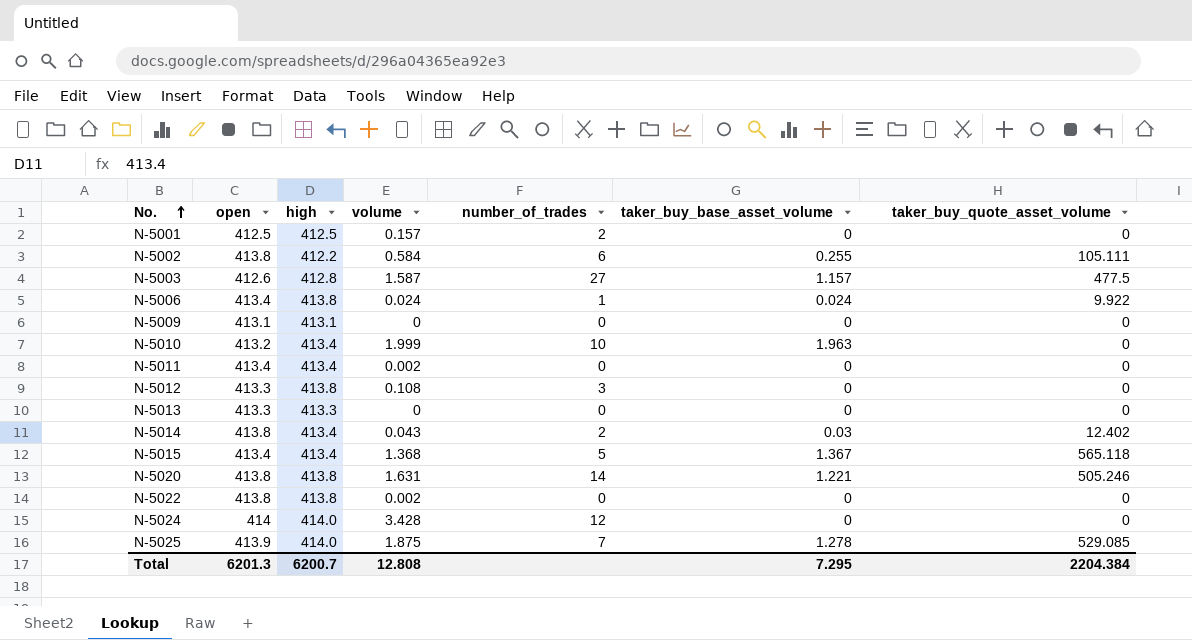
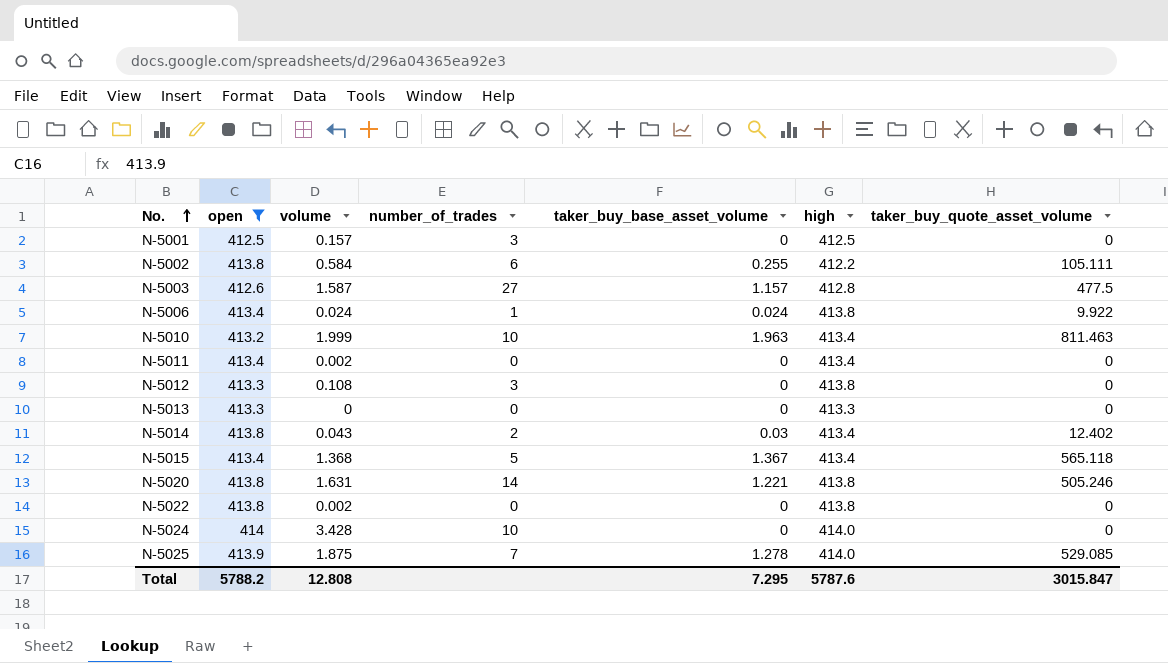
filter: none -> open != 413.1
column high | position: 3 -> 6
N-5001 | number_of_trades: 2 -> 3
N-5010 | taker_buy_quote_asset_volume: 0 -> 811.463
N-5024 | number_of_trades: 12 -> 10
Total | open: 6201.3 -> 5788.2
Total | high: 6200.7 -> 5787.6
Total | taker_buy_quote_asset_volume: 2204.384 -> 3015.847

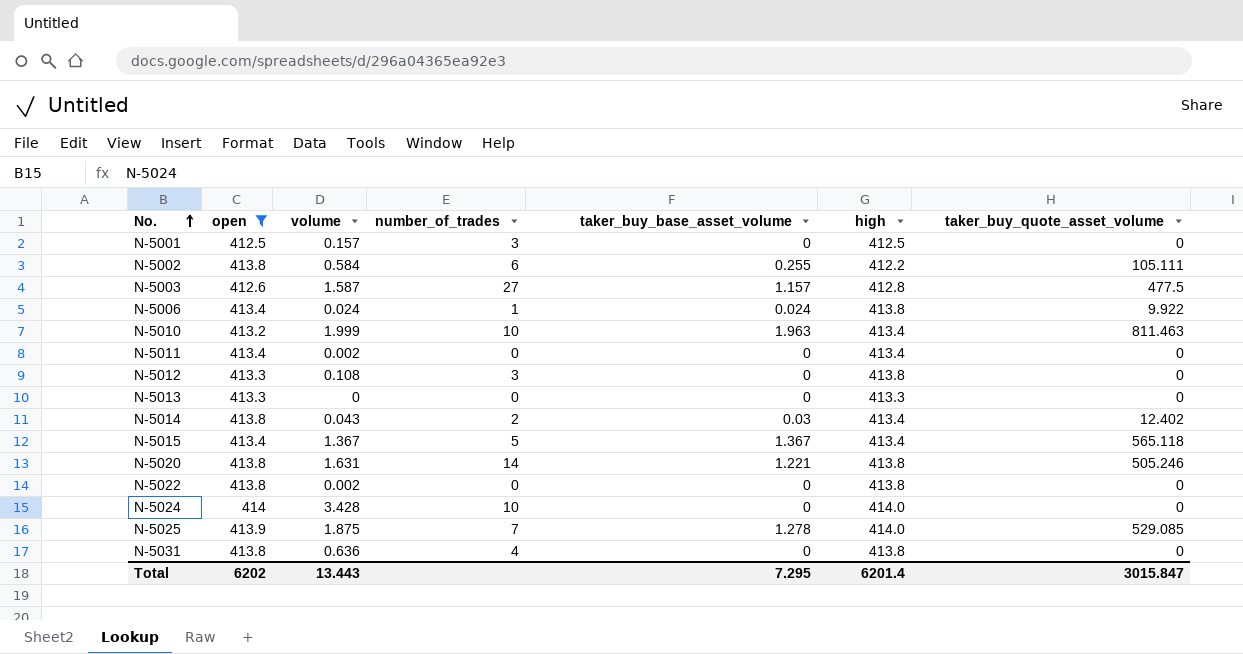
N-5015 | volume: 1.368 -> 1.367
row N-5031: none -> 413.8 | 0.636 | 4 | 0 | 413.8 | 0
Total | open: 5788.2 -> 6202
Total | volume: 12.808 -> 13.443
Total | high: 5787.6 -> 6201.4

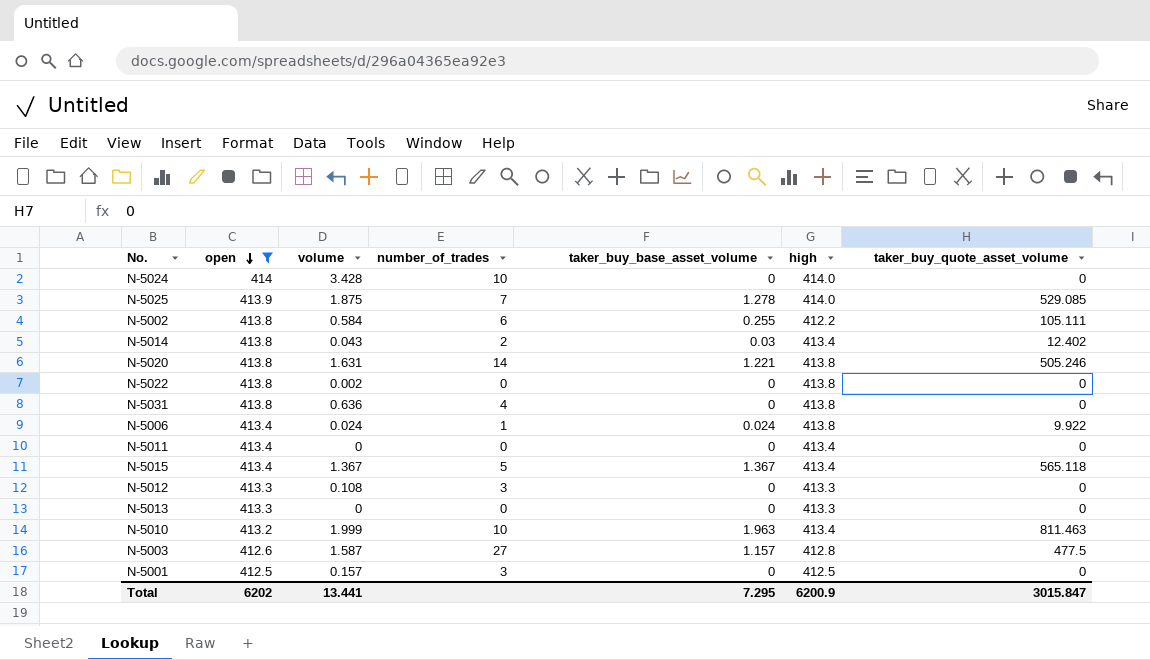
row order: No. ascending -> open descending
N-5011 | volume: 0.002 -> 0
N-5012 | high: 413.8 -> 413.3
Total | volume: 13.443 -> 13.441
Total | high: 6201.4 -> 6200.9

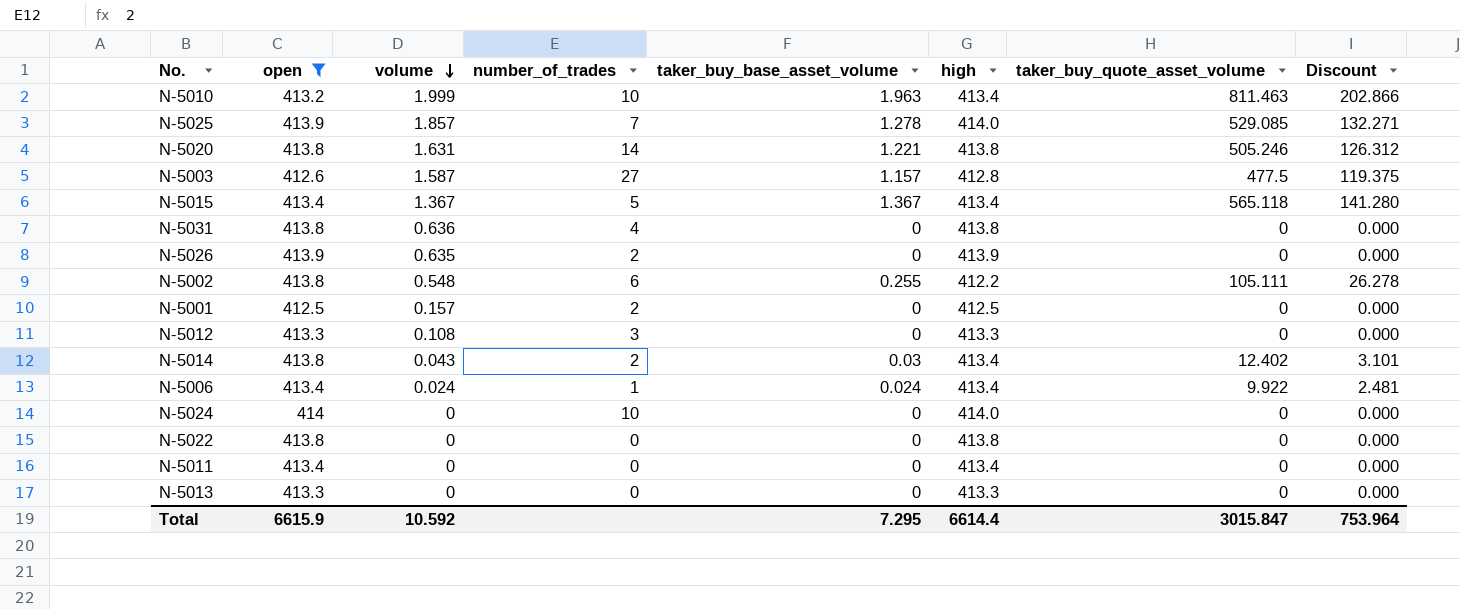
row order: open descending -> volume descending
column Discount | formula: none -> [taker_buy_quote_asset_volume] * 0.25
N-5025 | volume: 1.875 -> 1.857
row N-5026: none -> 413.9 | 0.635 | 2 | 0 | 413.9 | 0 | 0.000
N-5002 | volume: 0.584 -> 0.548
N-5001 | number_of_trades: 3 -> 2
N-5006 | high: 413.8 -> 413.4
N-5024 | volume: 3.428 -> 0
N-5022 | volume: 0.002 -> 0
Total | open: 6202 -> 6615.9
Total | volume: 13.441 -> 10.592
Total | high: 6200.9 -> 6614.4

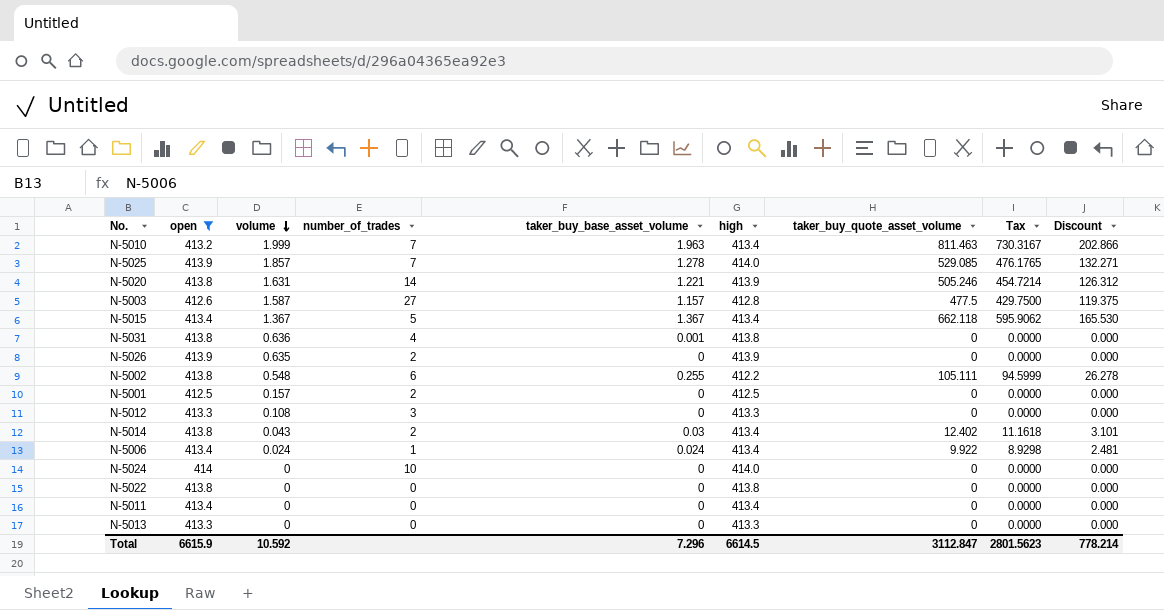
column Tax | formula: none -> [taker_buy_quote_asset_volume] * 0.9
N-5010 | number_of_trades: 10 -> 7
N-5020 | high: 413.8 -> 413.9
N-5015 | taker_buy_quote_asset_volume: 565.118 -> 662.118
N-5015 | Discount: 141.280 -> 165.530
N-5031 | taker_buy_base_asset_volume: 0 -> 0.001
Total | taker_buy_base_asset_volume: 7.295 -> 7.296
Total | high: 6614.4 -> 6614.5
Total | taker_buy_quote_asset_volume: 3015.847 -> 3112.847
Total | Discount: 753.964 -> 778.214

